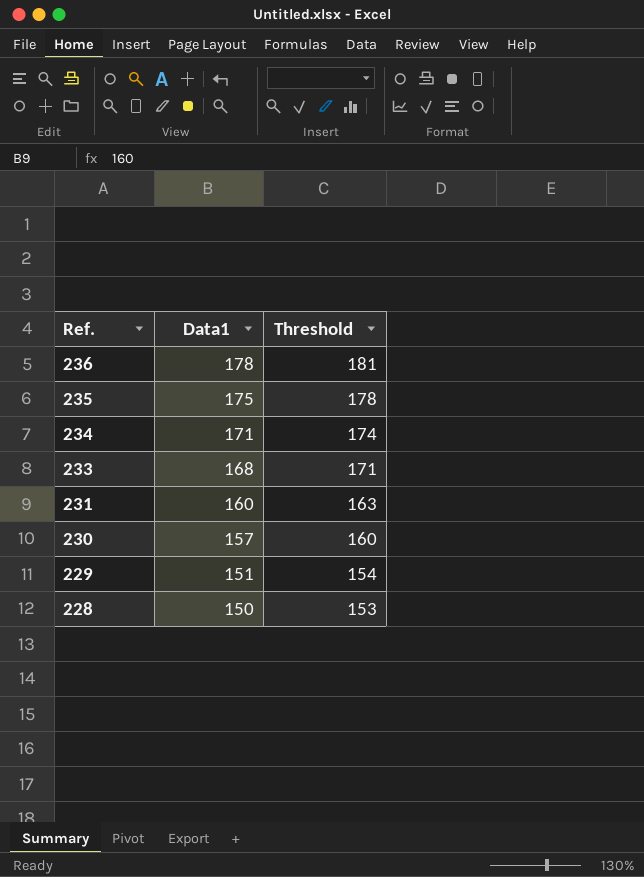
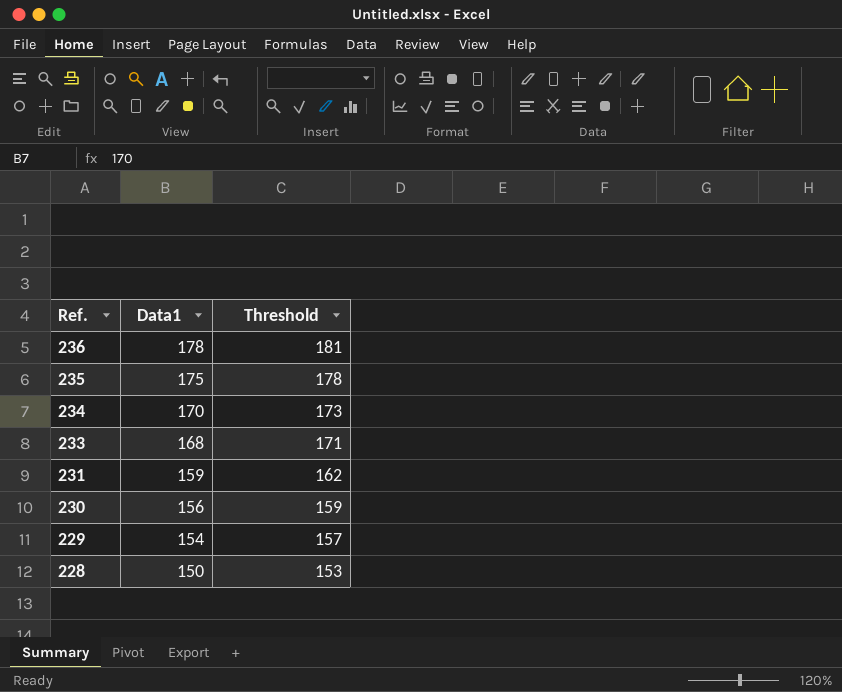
234 | Data1: 171 -> 170
234 | Threshold: 174 -> 173
231 | Data1: 160 -> 159
231 | Threshold: 163 -> 162
230 | Data1: 157 -> 156
230 | Threshold: 160 -> 159
229 | Data1: 151 -> 154
229 | Threshold: 154 -> 157

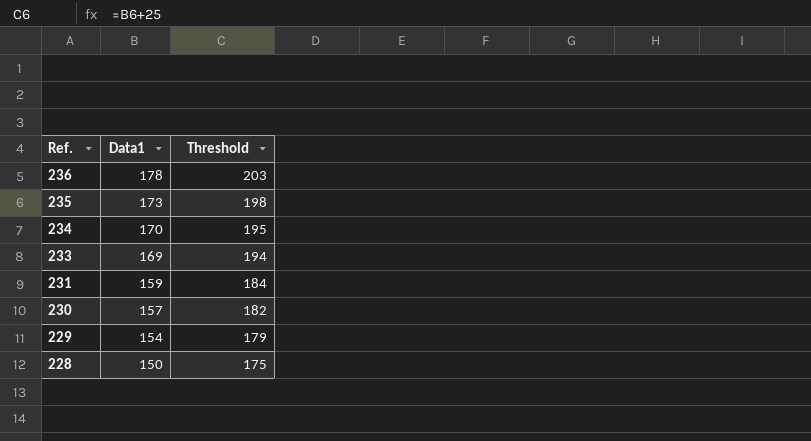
column Threshold | formula: [Data1] + 3 -> [Data1] + 25
235 | Data1: 175 -> 173
233 | Data1: 168 -> 169
230 | Data1: 156 -> 157

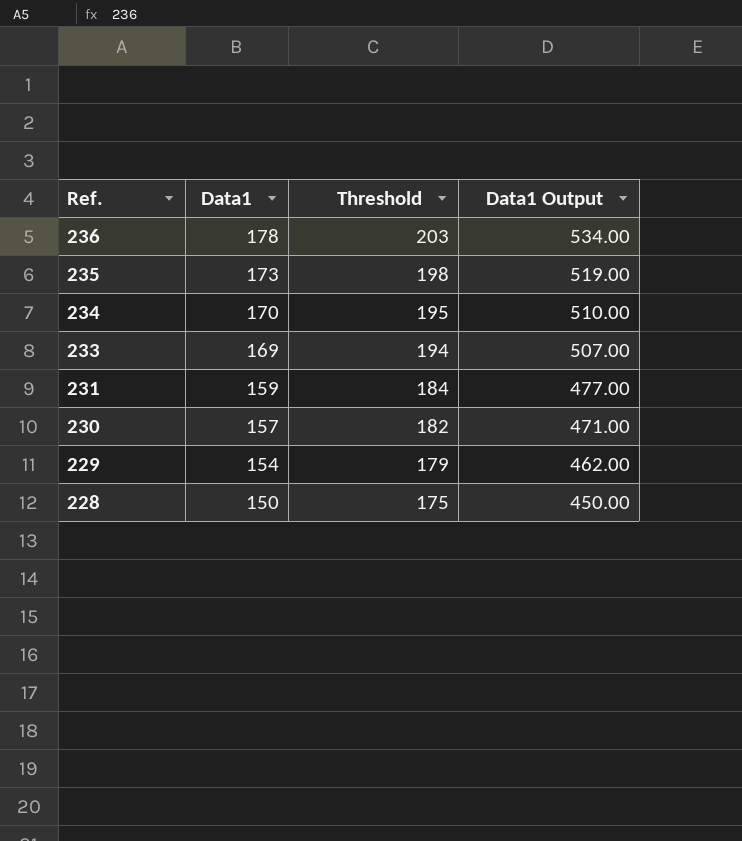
column Data1 Output | formula: none -> [Data1] * 3

